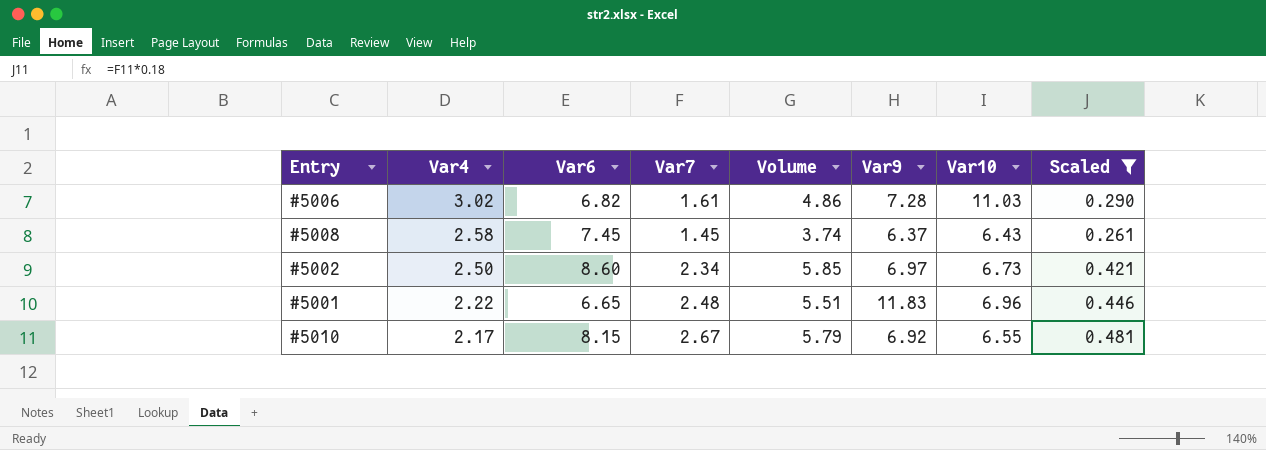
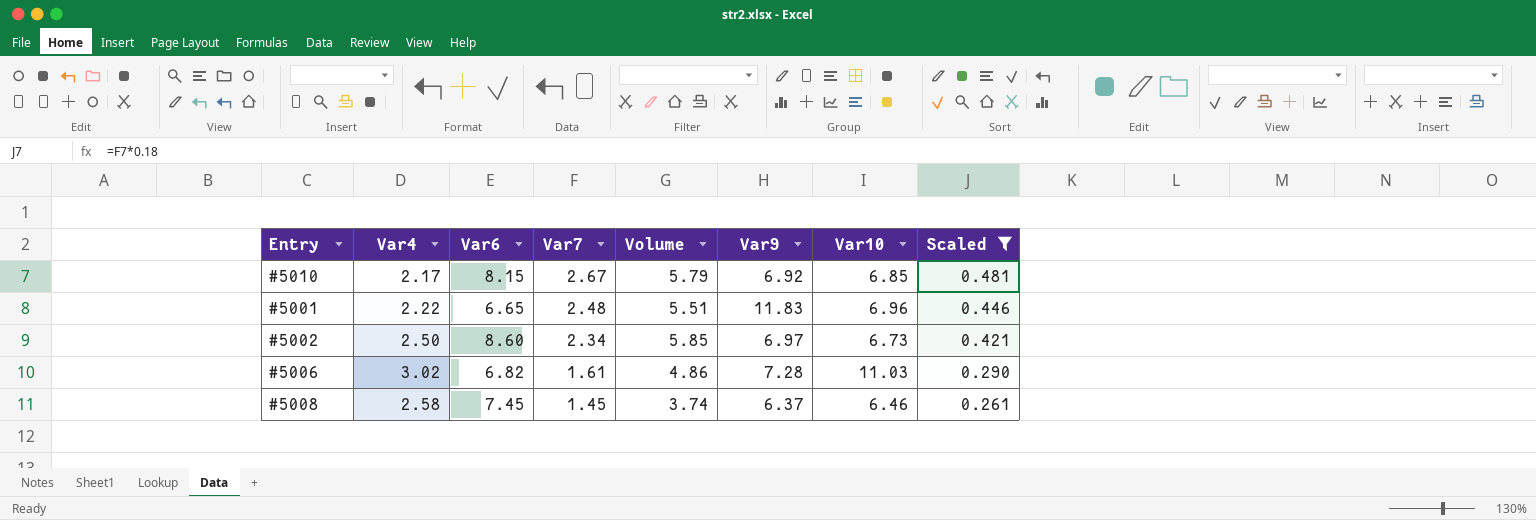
row order: Var4 descending -> Var7 descending
#5010 | Var10: 6.55 -> 6.85
#5008 | Var10: 6.43 -> 6.46

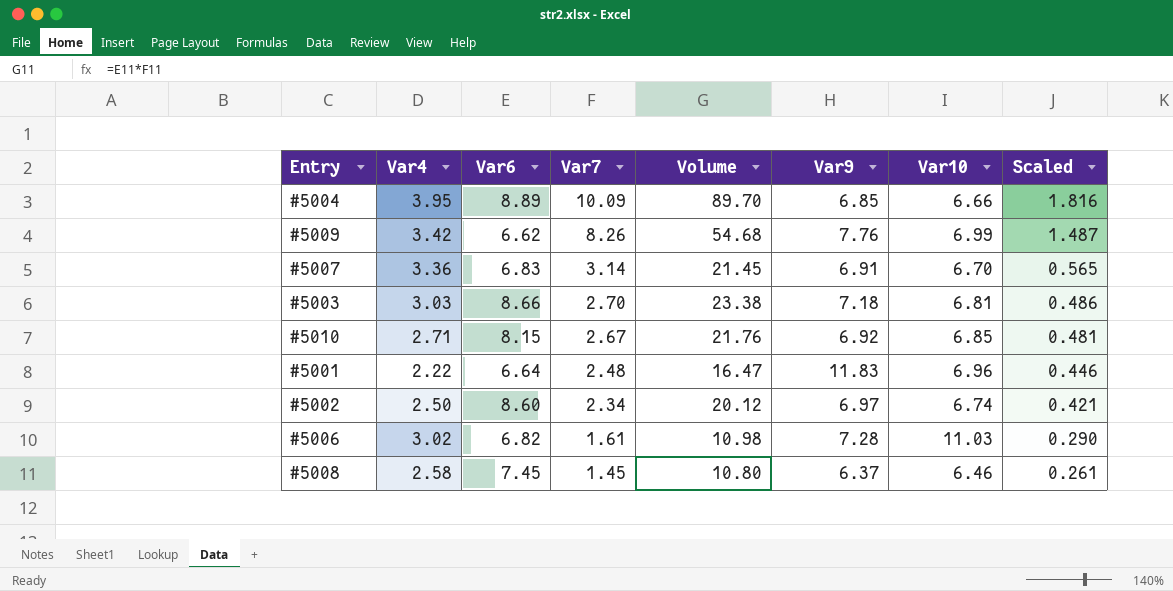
filter: Scaled <= 0.481 -> none
column Volume | formula: [Var4] * [Var7] -> [Var6] * [Var7]
#5010 | Var4: 2.17 -> 2.71
#5001 | Var6: 6.65 -> 6.64
#5002 | Var10: 6.73 -> 6.74

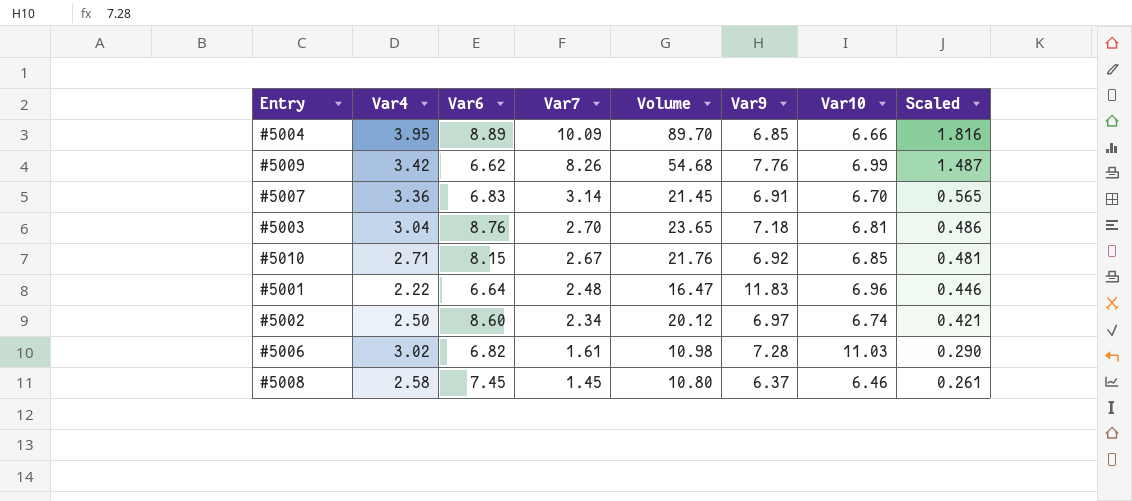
#5003 | Var4: 3.03 -> 3.04
#5003 | Var6: 8.66 -> 8.76
#5003 | Volume: 23.38 -> 23.65

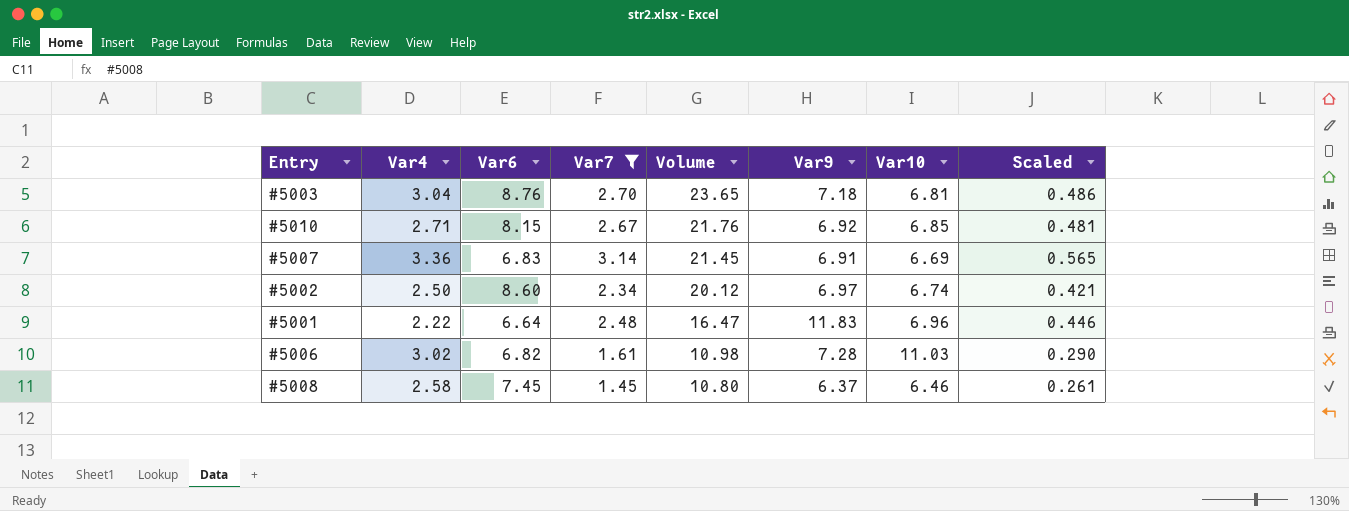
filter: none -> Var7 <= 3.14
row order: Var7 descending -> Volume descending
#5007 | Var10: 6.70 -> 6.69

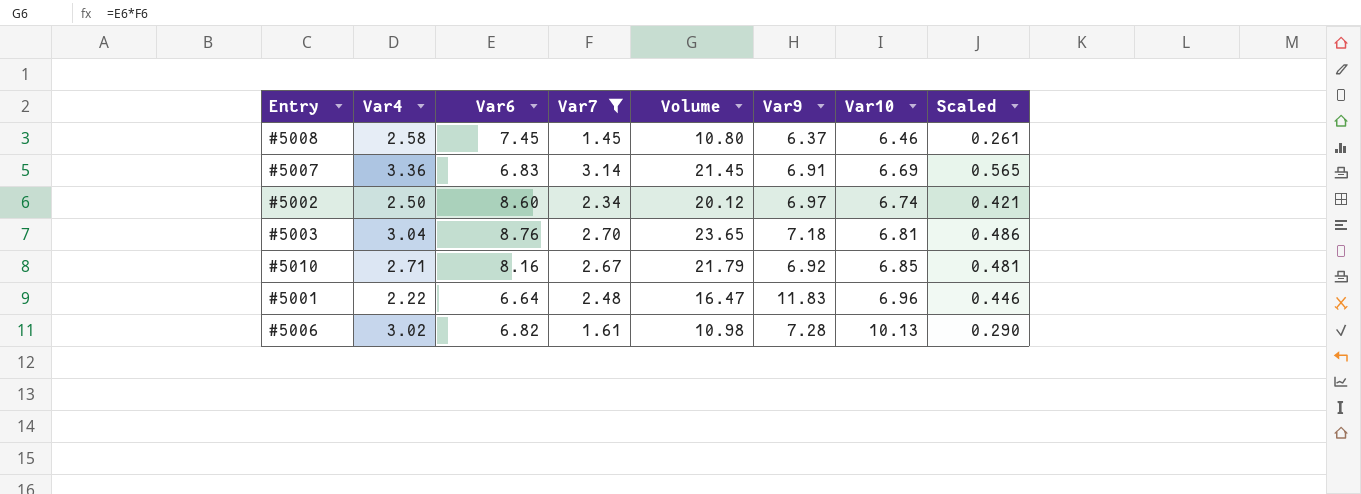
row order: Volume descending -> Var10 ascending
#5010 | Var6: 8.15 -> 8.16
#5010 | Volume: 21.76 -> 21.79
#5006 | Var10: 11.03 -> 10.13

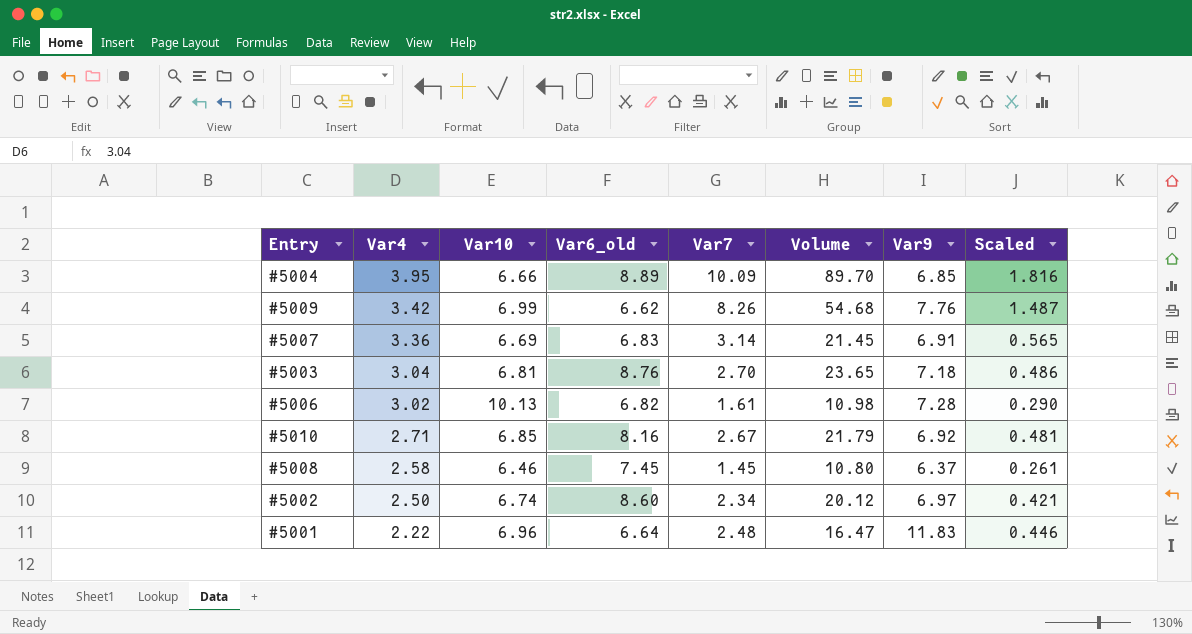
filter: Var7 <= 3.14 -> none
row order: Var10 ascending -> Var4 descending
column Var10 | position: 7 -> 3
column name: Var6 -> Var6_old

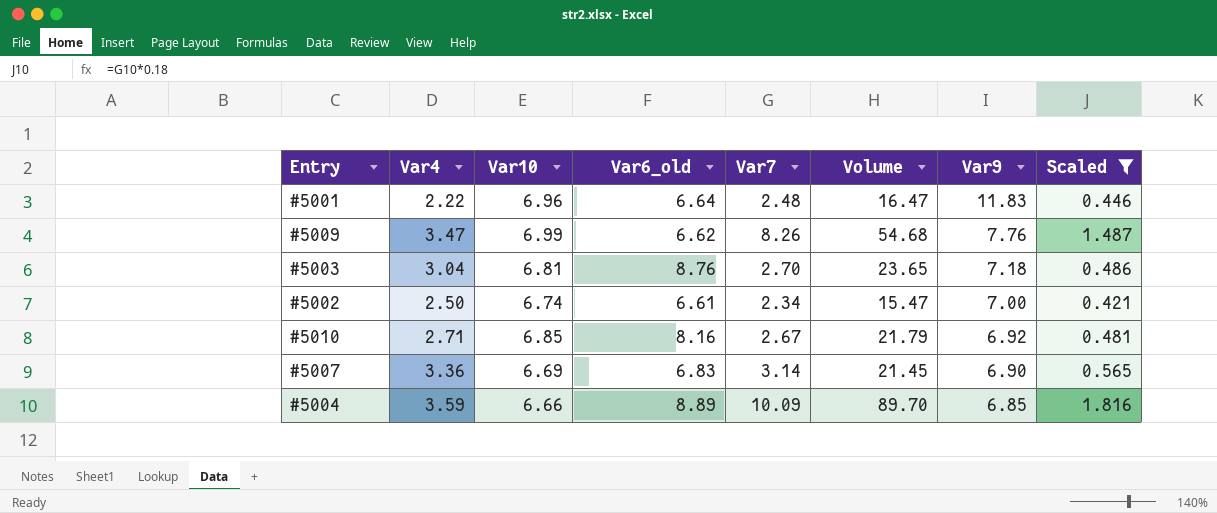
filter: none -> Scaled >= 0.421
row order: Var4 descending -> Var9 descending
#5009 | Var4: 3.42 -> 3.47
#5002 | Var6_old: 8.60 -> 6.61
#5002 | Volume: 20.12 -> 15.47
#5002 | Var9: 6.97 -> 7.00
#5007 | Var9: 6.91 -> 6.90
#5004 | Var4: 3.95 -> 3.59

